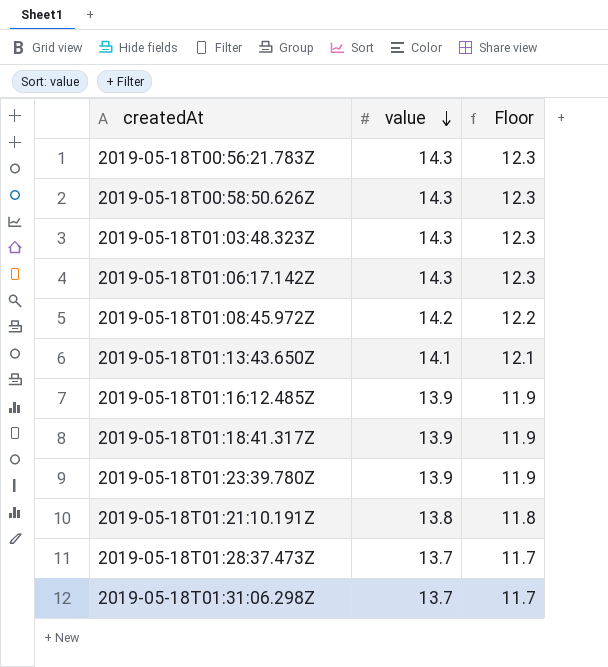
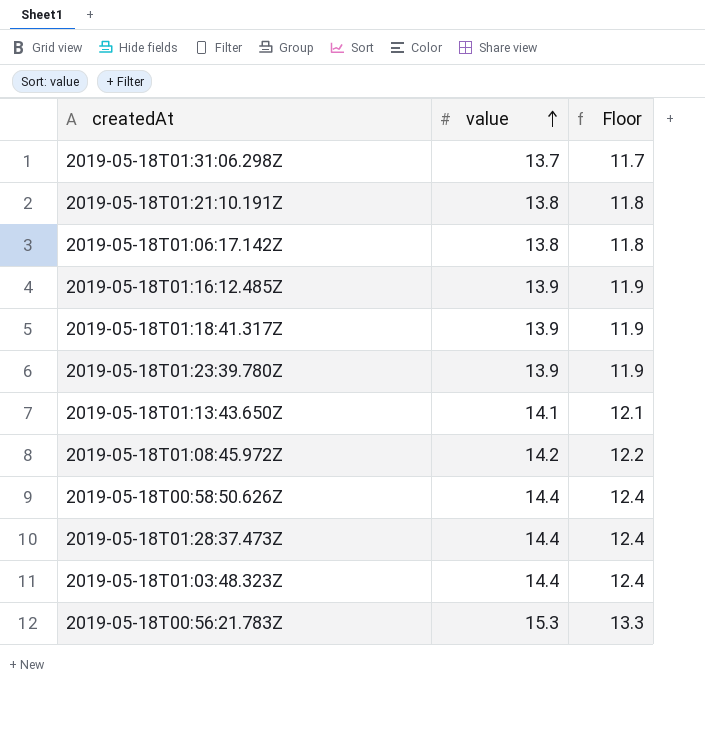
row order: value descending -> value ascending
2019-05-18T01:06:17.142Z | value: 14.3 -> 13.8
2019-05-18T01:06:17.142Z | Floor: 12.3 -> 11.8
2019-05-18T00:58:50.626Z | value: 14.3 -> 14.4
2019-05-18T00:58:50.626Z | Floor: 12.3 -> 12.4
2019-05-18T01:28:37.473Z | value: 13.7 -> 14.4
2019-05-18T01:28:37.473Z | Floor: 11.7 -> 12.4
2019-05-18T01:03:48.323Z | value: 14.3 -> 14.4
2019-05-18T01:03:48.323Z | Floor: 12.3 -> 12.4
2019-05-18T00:56:21.783Z | value: 14.3 -> 15.3
2019-05-18T00:56:21.783Z | Floor: 12.3 -> 13.3

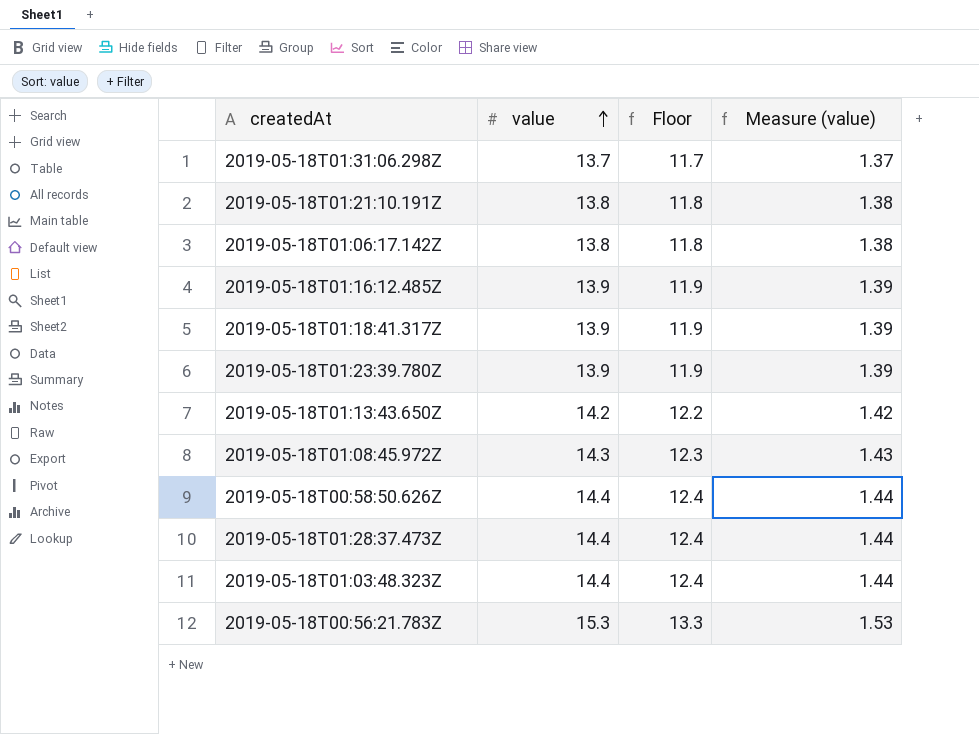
column Measure (value) | formula: none -> [value] * 0.1
2019-05-18T01:13:43.650Z | value: 14.1 -> 14.2
2019-05-18T01:13:43.650Z | Floor: 12.1 -> 12.2
2019-05-18T01:08:45.972Z | value: 14.2 -> 14.3
2019-05-18T01:08:45.972Z | Floor: 12.2 -> 12.3

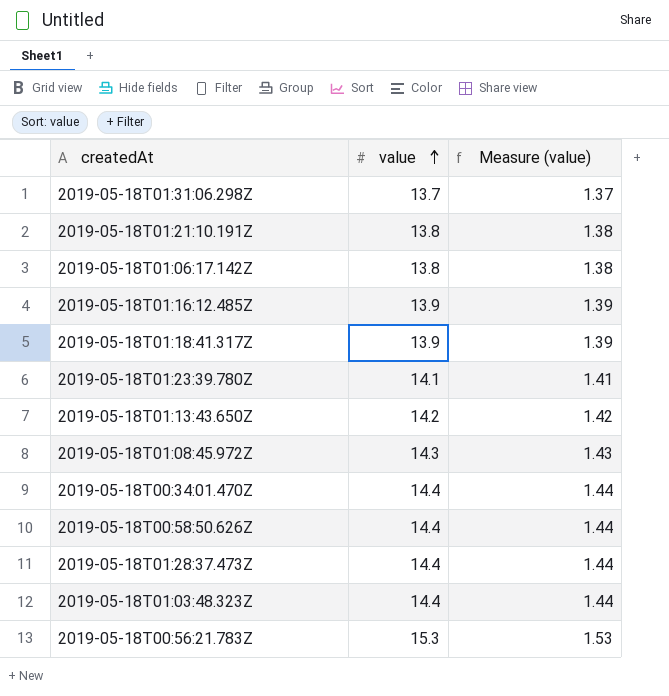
column Floor | formula: [value] - 2 -> none
2019-05-18T01:23:39.780Z | value: 13.9 -> 14.1
2019-05-18T01:23:39.780Z | Measure (value): 1.39 -> 1.41
row 2019-05-18T00:34:01.470Z: none -> 14.4 | 1.44

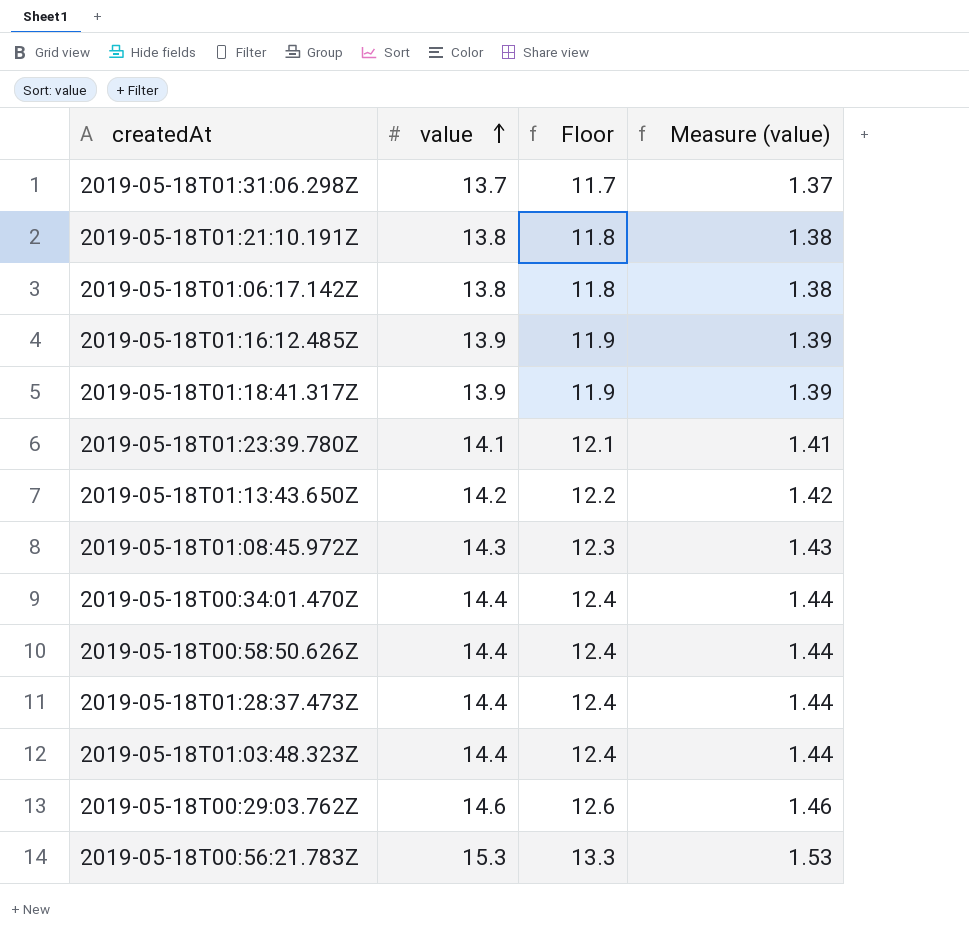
column Floor | formula: none -> [value] - 2
row 2019-05-18T00:29:03.762Z: none -> 14.6 | 12.6 | 1.46

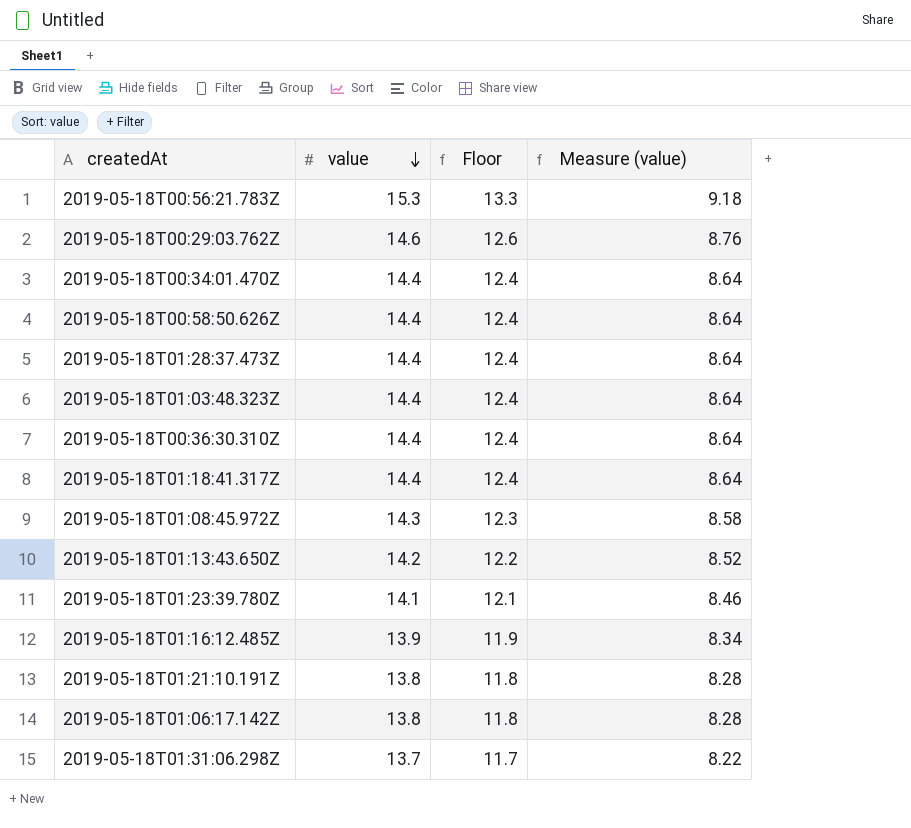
row order: value ascending -> value descending
column Measure (value) | formula: [value] * 0.1 -> [value] * 0.6
row 2019-05-18T00:36:30.310Z: none -> 14.4 | 12.4 | 8.64
2019-05-18T01:18:41.317Z | value: 13.9 -> 14.4
2019-05-18T01:18:41.317Z | Floor: 11.9 -> 12.4

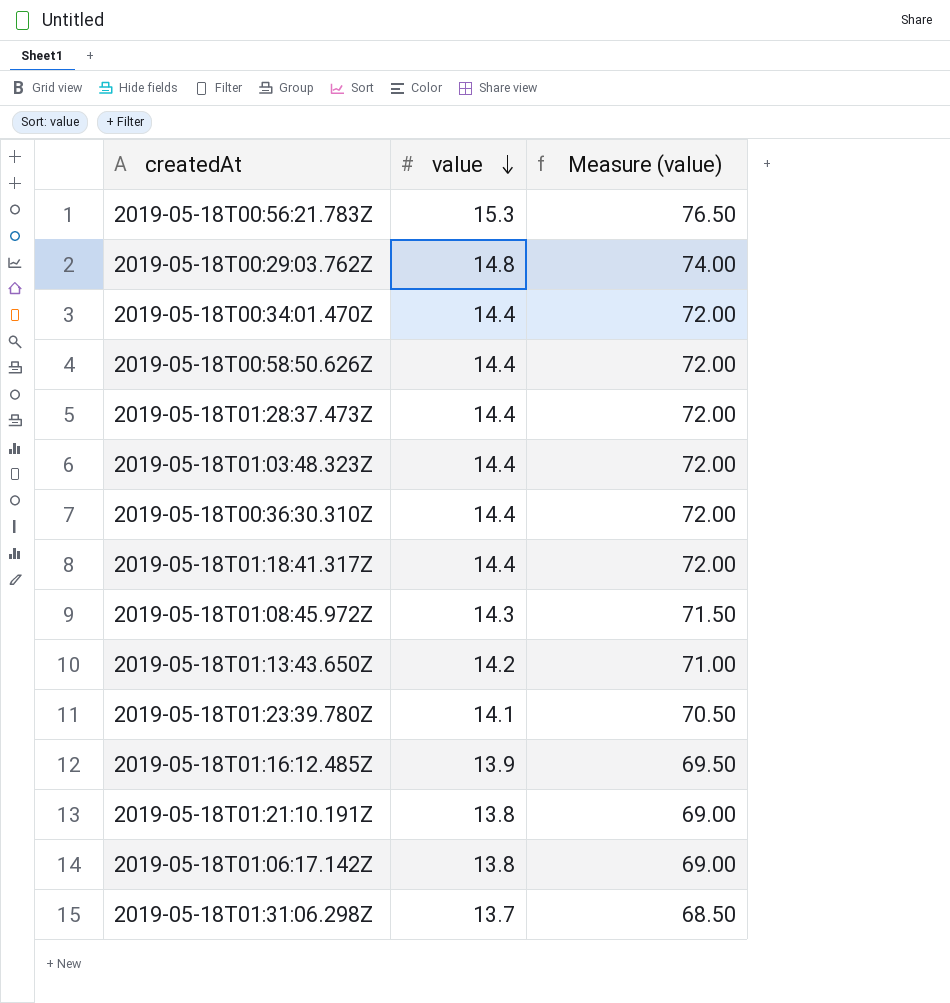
column Floor | formula: [value] - 2 -> none
column Measure (value) | formula: [value] * 0.6 -> [value] * 5
2019-05-18T00:29:03.762Z | value: 14.6 -> 14.8

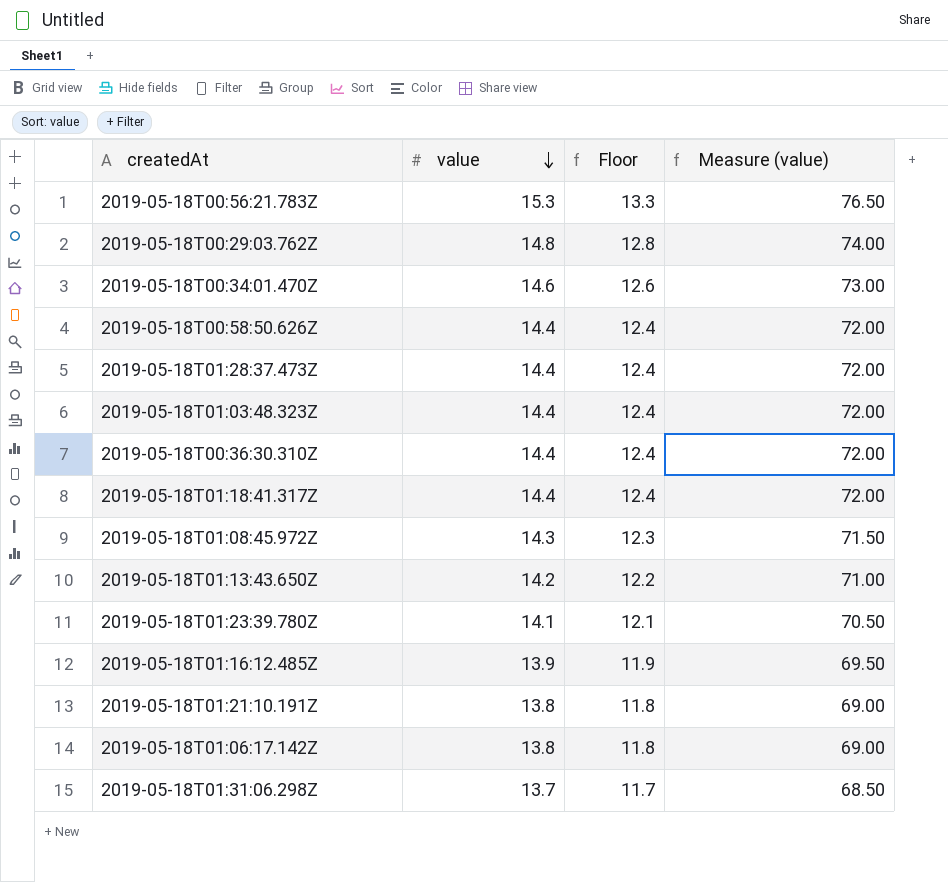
column Floor | formula: none -> [value] - 2
2019-05-18T00:34:01.470Z | value: 14.4 -> 14.6
2019-05-18T00:34:01.470Z | Measure (value): 72.00 -> 73.00

